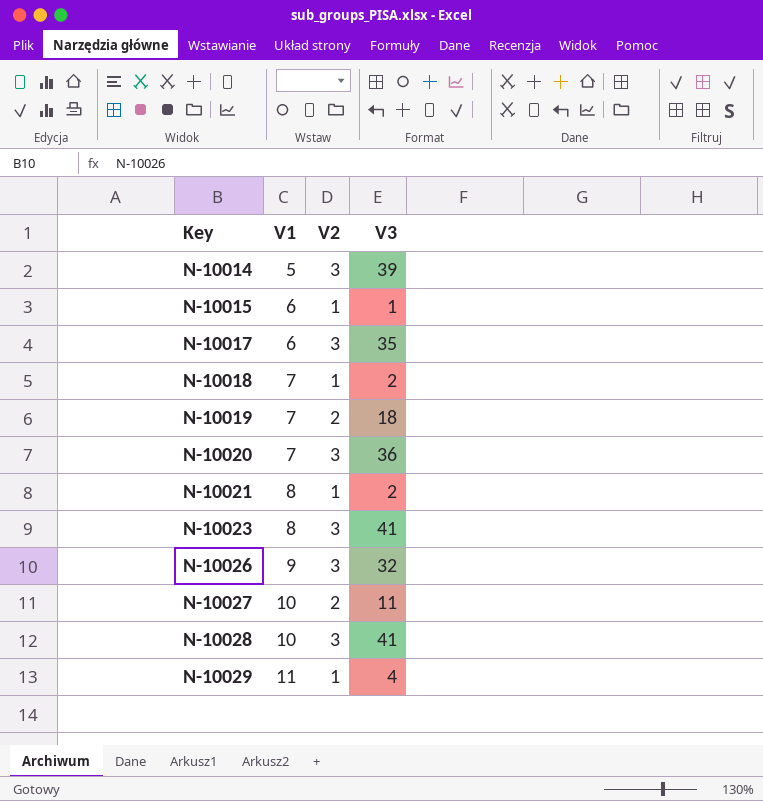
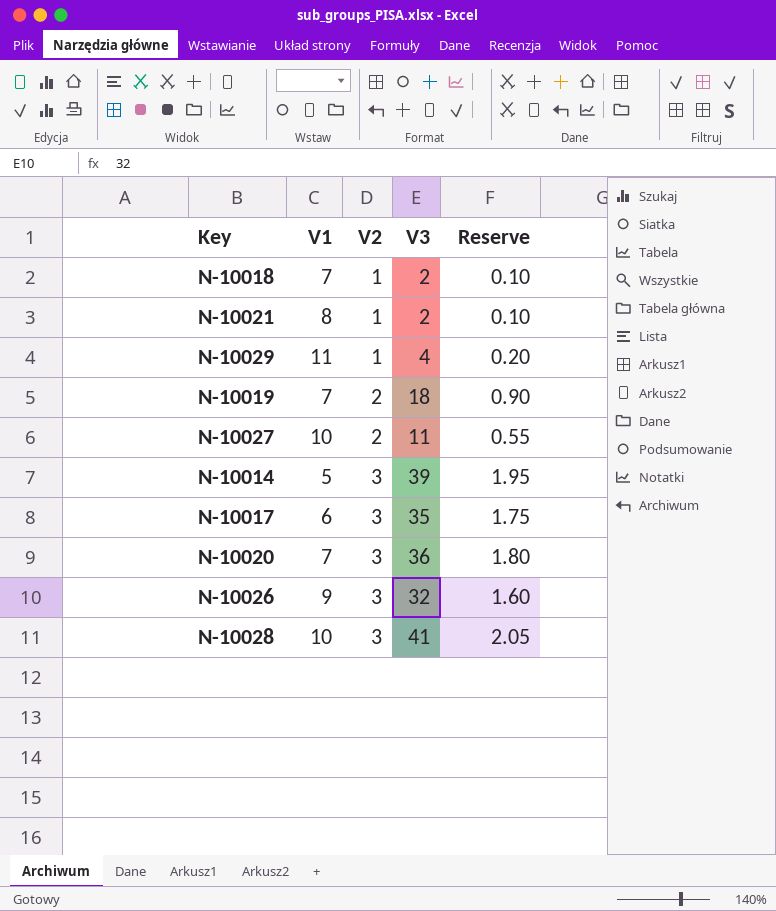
row order: Key ascending -> V2 ascending
column Reserve | formula: none -> [V3] * 0.05
row N-10015: 6 | 1 | 1 -> none
row N-10023: 8 | 3 | 41 -> none

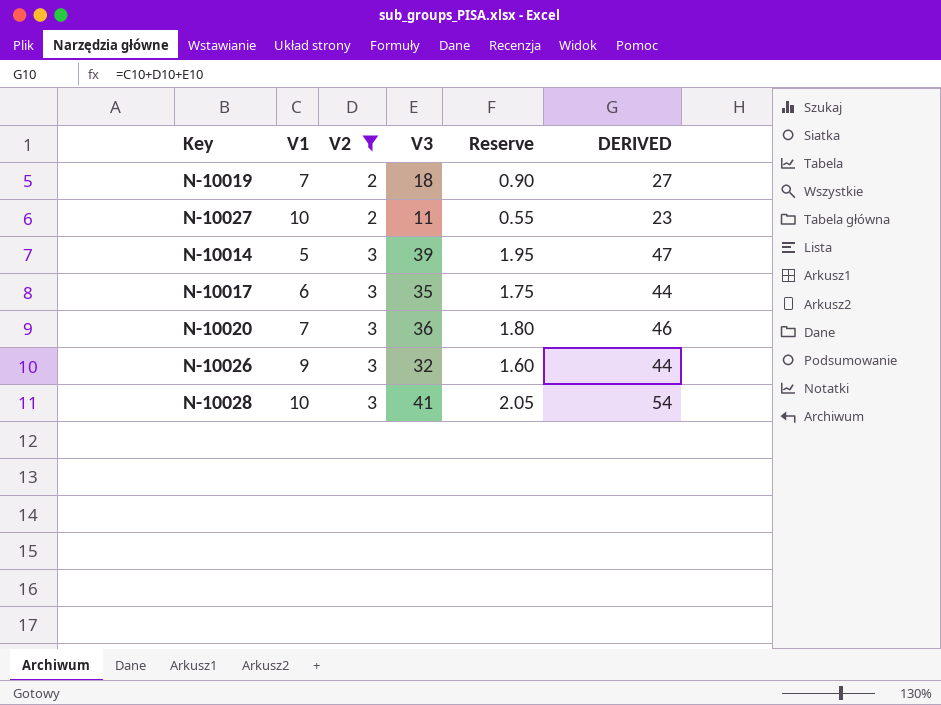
filter: none -> V2 != 1
column DERIVED | formula: none -> [V1] + [V2] + [V3]

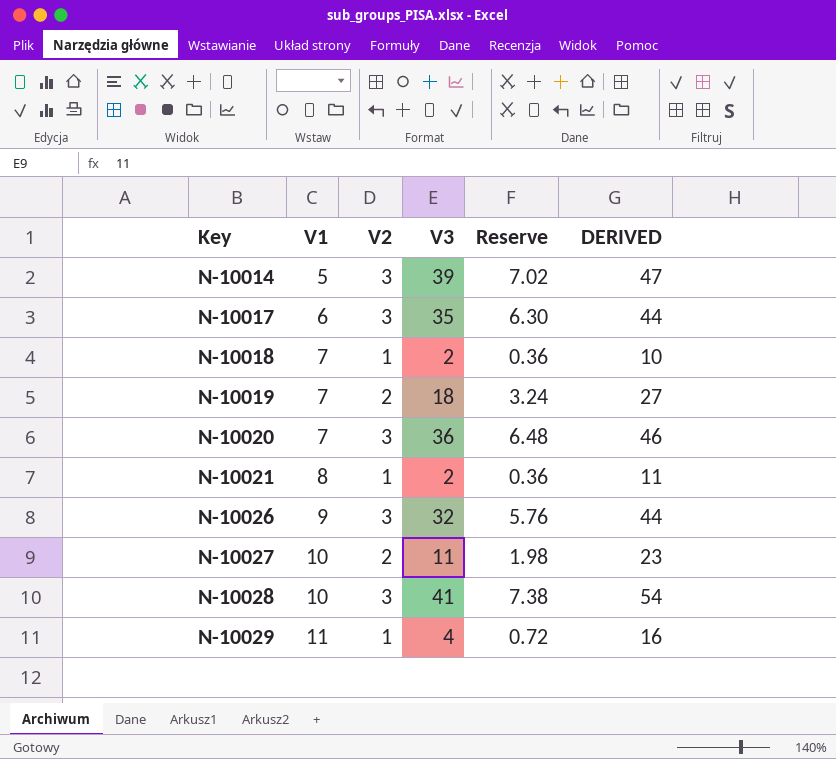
filter: V2 != 1 -> none
row order: V2 ascending -> Key ascending
column Reserve | formula: [V3] * 0.05 -> [V3] * 0.18

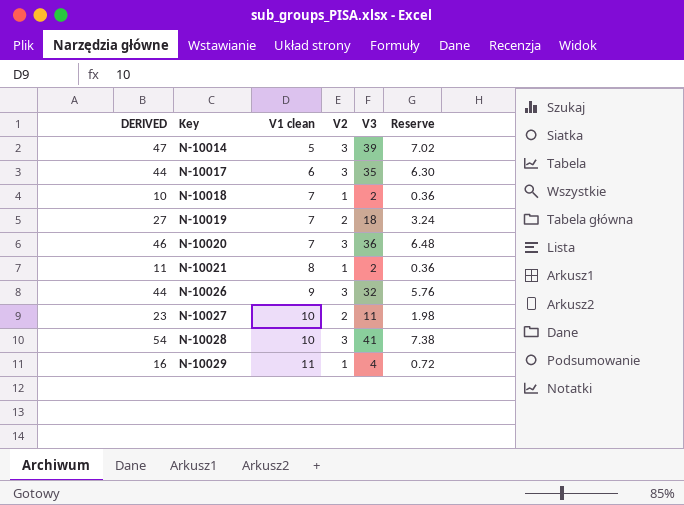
column DERIVED | position: 6 -> 1
column name: V1 -> V1 clean

